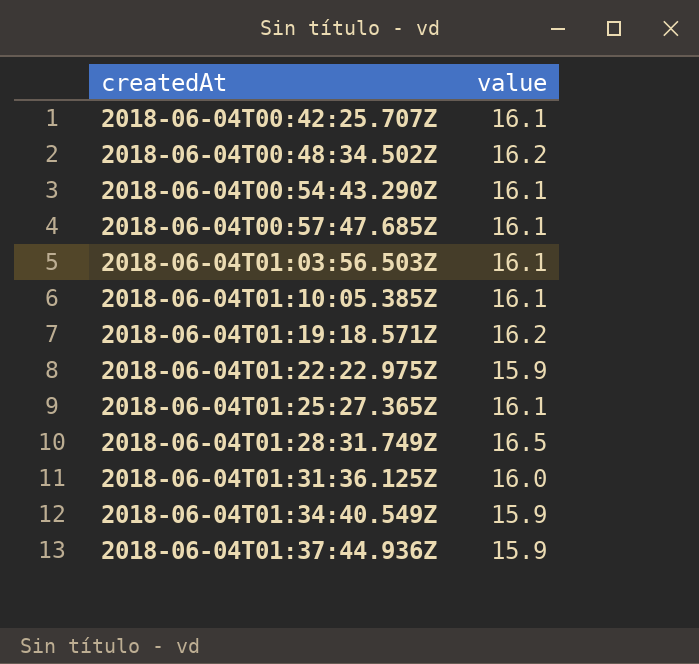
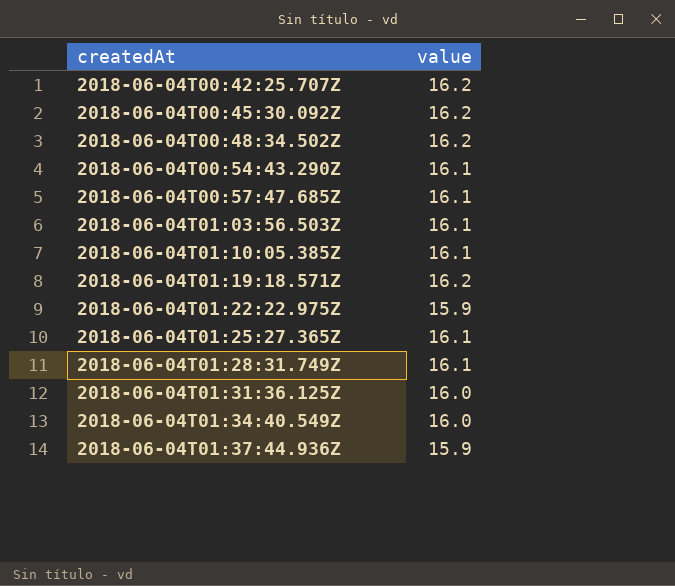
2018-06-04T00:42:25.707Z | value: 16.1 -> 16.2
row 2018-06-04T00:45:30.092Z: none -> 16.2
2018-06-04T01:28:31.749Z | value: 16.5 -> 16.1
2018-06-04T01:34:40.549Z | value: 15.9 -> 16.0

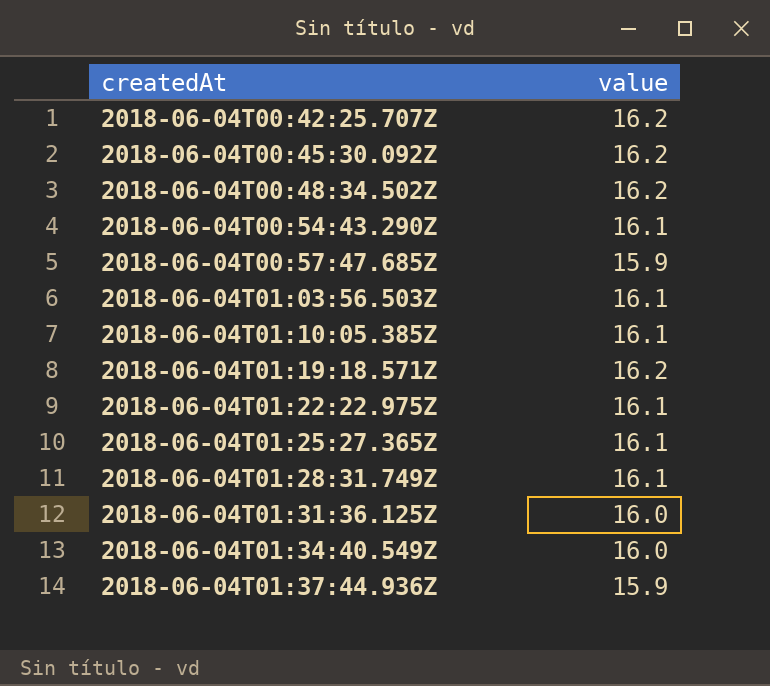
2018-06-04T00:57:47.685Z | value: 16.1 -> 15.9
2018-06-04T01:22:22.975Z | value: 15.9 -> 16.1

